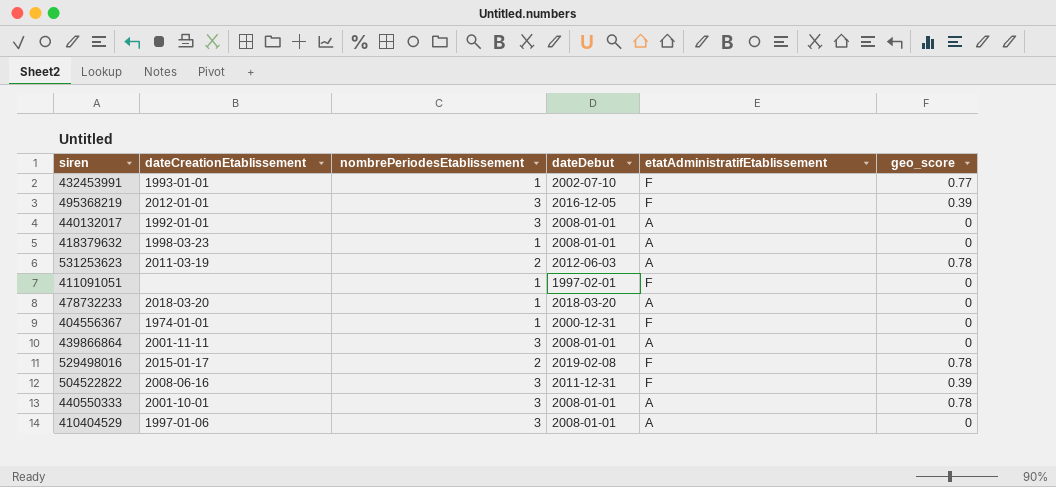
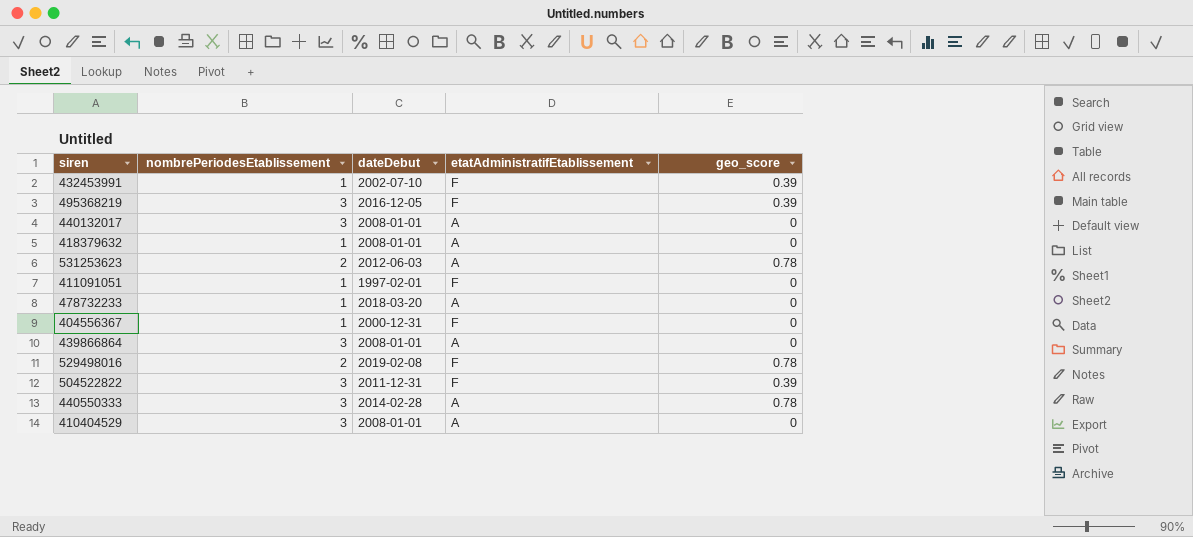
column dateCreationEtablissement | position: 2 -> none
432453991 | geo_score: 0.77 -> 0.39
440550333 | dateDebut: 2008-01-01 -> 2014-02-28

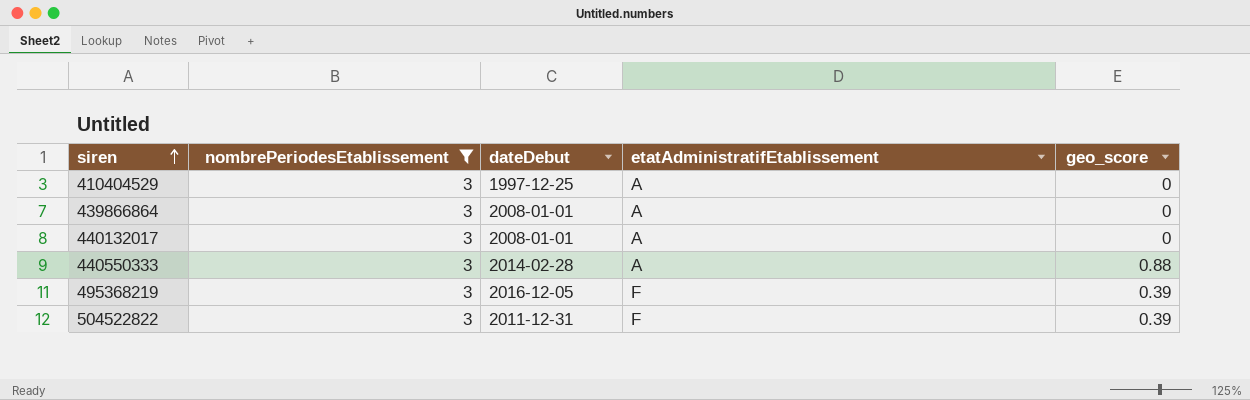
filter: none -> nombrePeriodesEtablissement = 3
row order: none -> siren ascending
410404529 | dateDebut: 2008-01-01 -> 1997-12-25
440550333 | geo_score: 0.78 -> 0.88

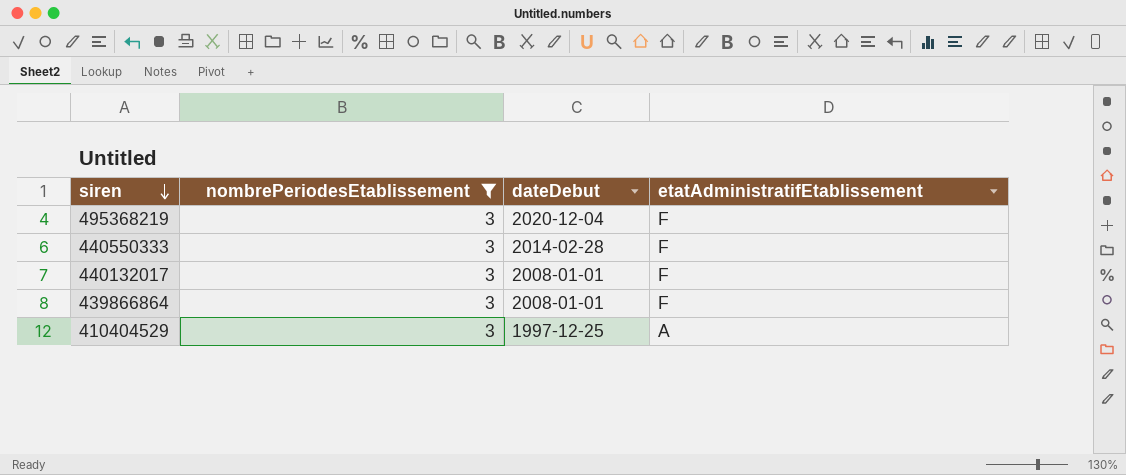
row order: siren ascending -> siren descending
column geo_score | position: 5 -> none
row 504522822: 3 | 2011-12-31 | F | 0.39 -> none
495368219 | dateDebut: 2016-12-05 -> 2020-12-04
440550333 | etatAdministratifEtablissement: A -> F
440132017 | etatAdministratifEtablissement: A -> F
439866864 | etatAdministratifEtablissement: A -> F

